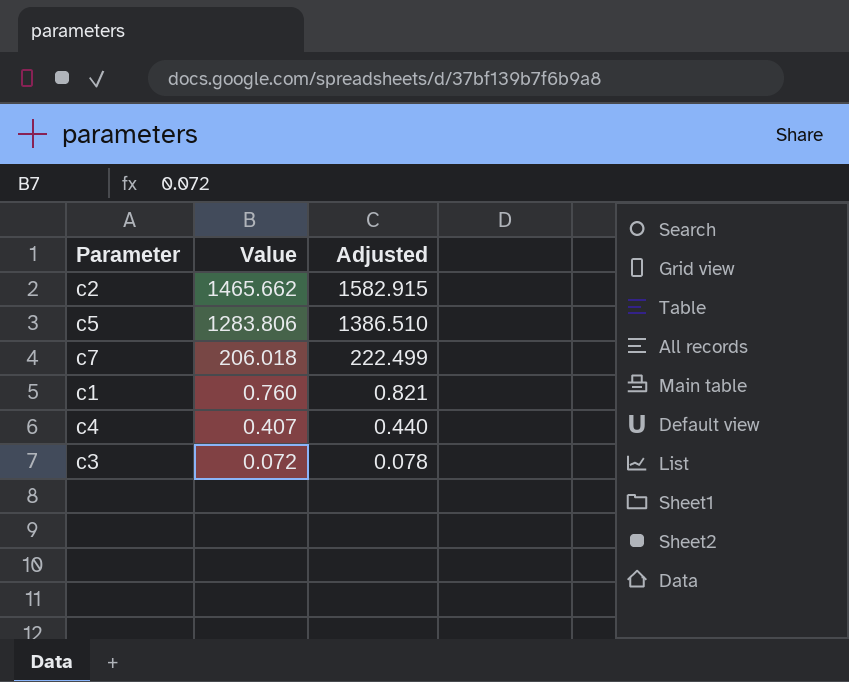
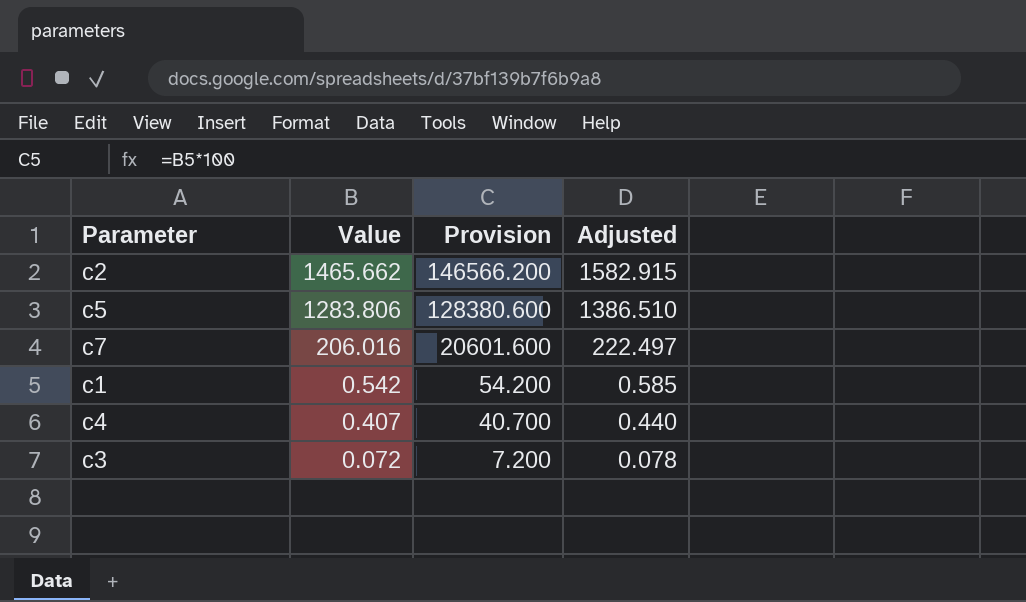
column Provision | formula: none -> [Value] * 100
c7 | Value: 206.018 -> 206.016
c7 | Adjusted: 222.499 -> 222.497
c1 | Value: 0.760 -> 0.542
c1 | Adjusted: 0.821 -> 0.585

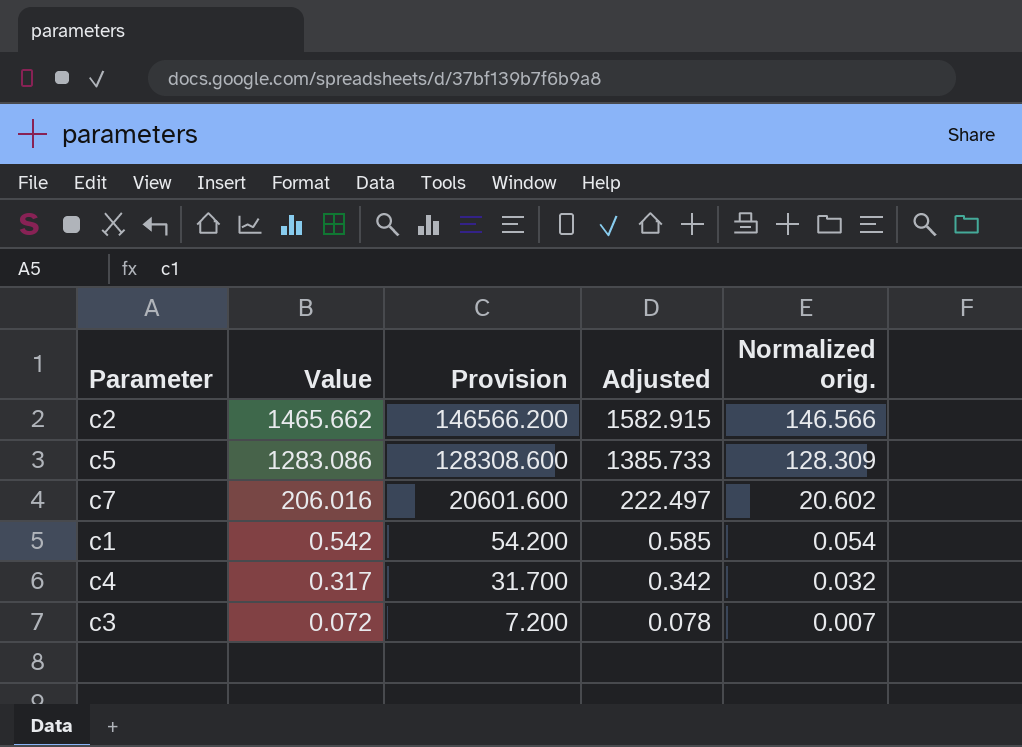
column Normalized orig. | formula: none -> [Value] * 0.1
c5 | Value: 1283.806 -> 1283.086
c5 | Provision: 128380.600 -> 128308.600
c5 | Adjusted: 1386.510 -> 1385.733
c4 | Value: 0.407 -> 0.317
c4 | Provision: 40.700 -> 31.700
c4 | Adjusted: 0.440 -> 0.342

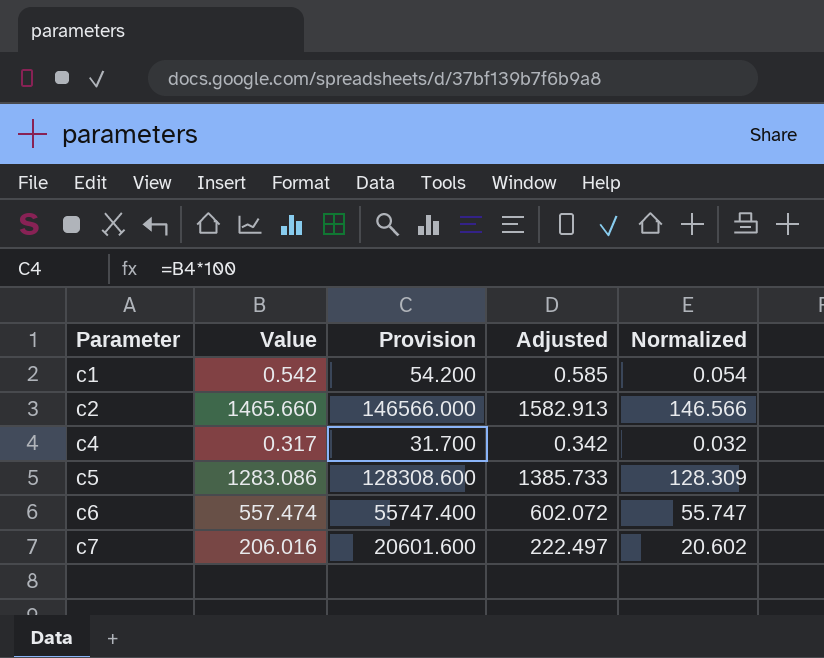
row order: Value descending -> Parameter ascending
column name: Normalized orig. -> Normalized
row c3: 0.072 | 7.200 | 0.078 | 0.007 -> none
c2 | Value: 1465.662 -> 1465.660
c2 | Provision: 146566.200 -> 146566.000
c2 | Adjusted: 1582.915 -> 1582.913
row c6: none -> 557.474 | 55747.400 | 602.072 | 55.747

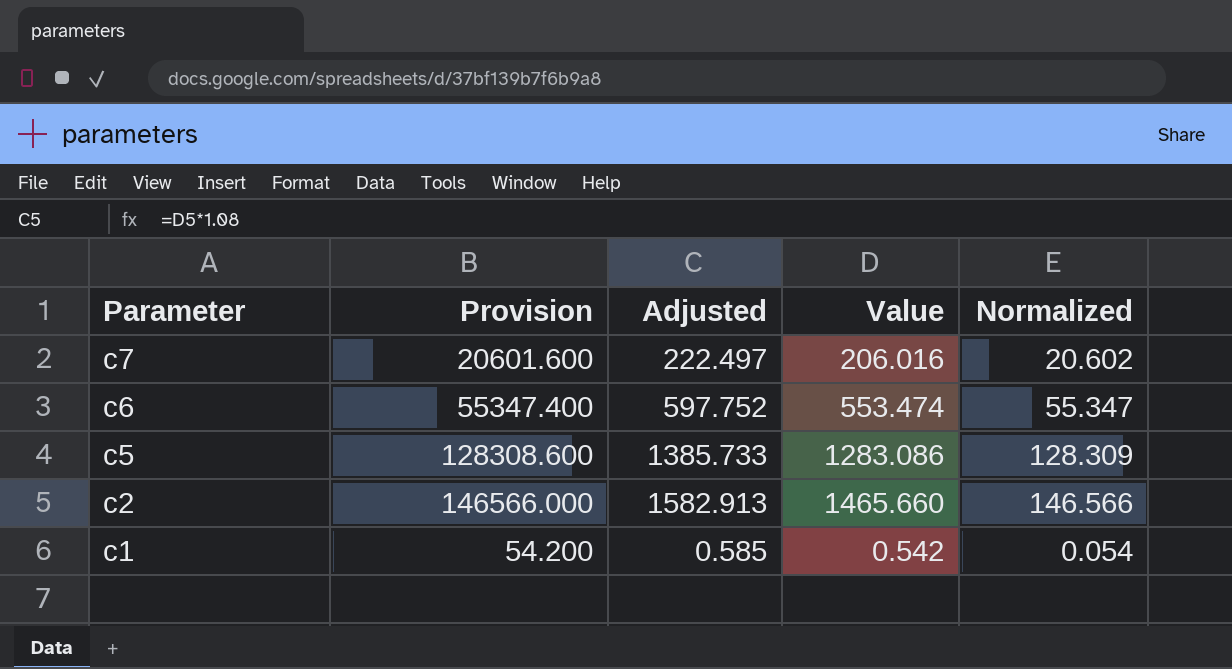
row order: Parameter ascending -> Parameter descending
column Value | position: 2 -> 4
row c4: 0.317 | 31.700 | 0.342 | 0.032 -> none
c6 | Provision: 55747.400 -> 55347.400
c6 | Adjusted: 602.072 -> 597.752
c6 | Value: 557.474 -> 553.474
c6 | Normalized: 55.747 -> 55.347

